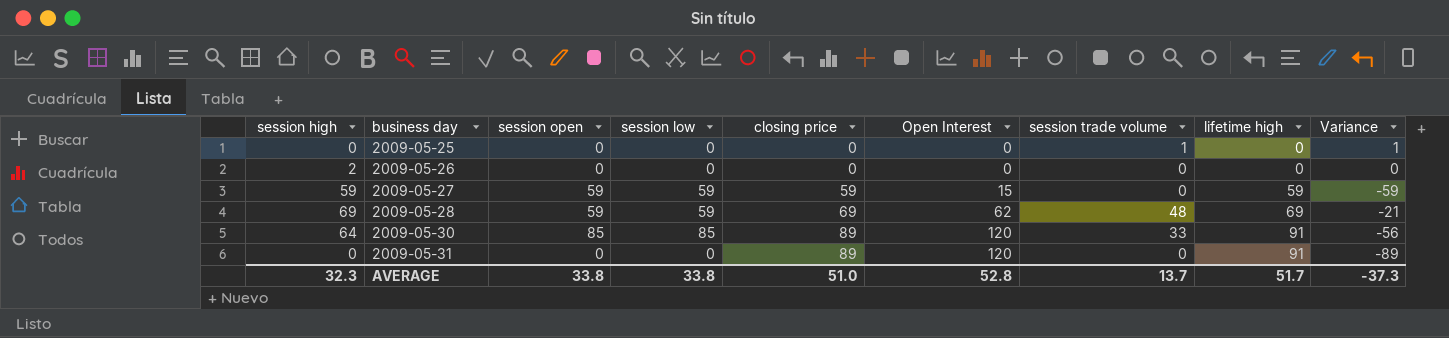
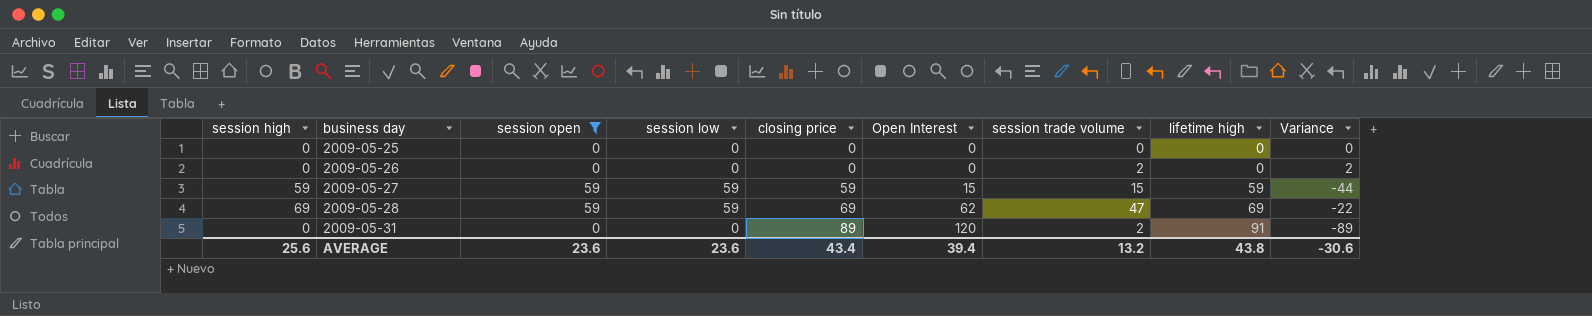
filter: none -> session open != 85
column Variance | formula: [session trade volume] - [closing price] -> [session trade volume] - [lifetime high]
2009-05-25 | session trade volume: 1 -> 0
2009-05-26 | session high: 2 -> 0
2009-05-26 | session trade volume: 0 -> 2
2009-05-27 | session trade volume: 0 -> 15
2009-05-28 | session trade volume: 48 -> 47
2009-05-31 | session trade volume: 0 -> 2
AVERAGE | session high: 32.3 -> 25.6
AVERAGE | session open: 33.8 -> 23.6
AVERAGE | session low: 33.8 -> 23.6
AVERAGE | closing price: 51.0 -> 43.4
AVERAGE | Open Interest: 52.8 -> 39.4
AVERAGE | session trade volume: 13.7 -> 13.2
AVERAGE | lifetime high: 51.7 -> 43.8
AVERAGE | Variance: -37.3 -> -30.6

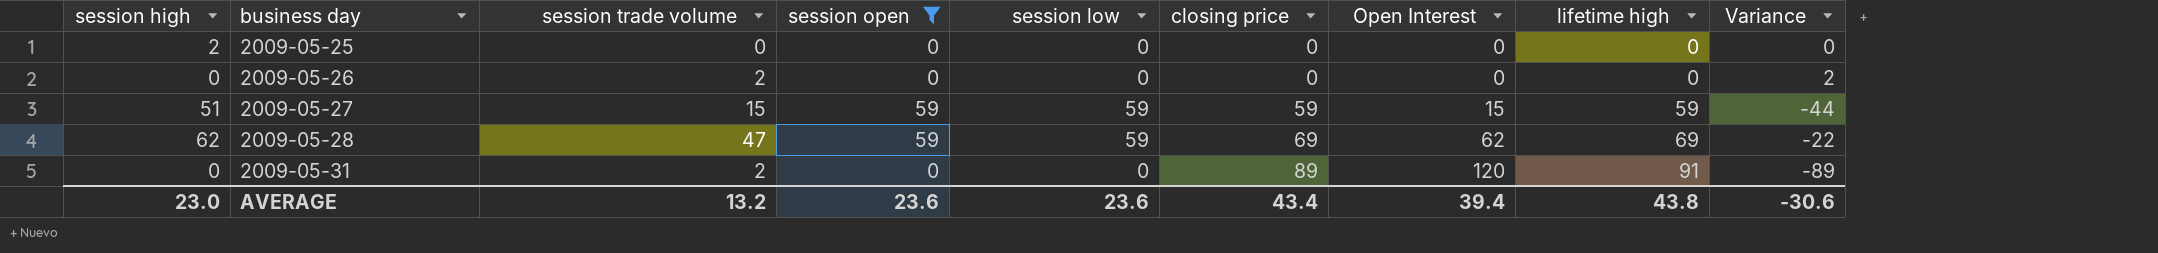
column session trade volume | position: 7 -> 3
2009-05-25 | session high: 0 -> 2
2009-05-27 | session high: 59 -> 51
2009-05-28 | session high: 69 -> 62
AVERAGE | session high: 25.6 -> 23.0

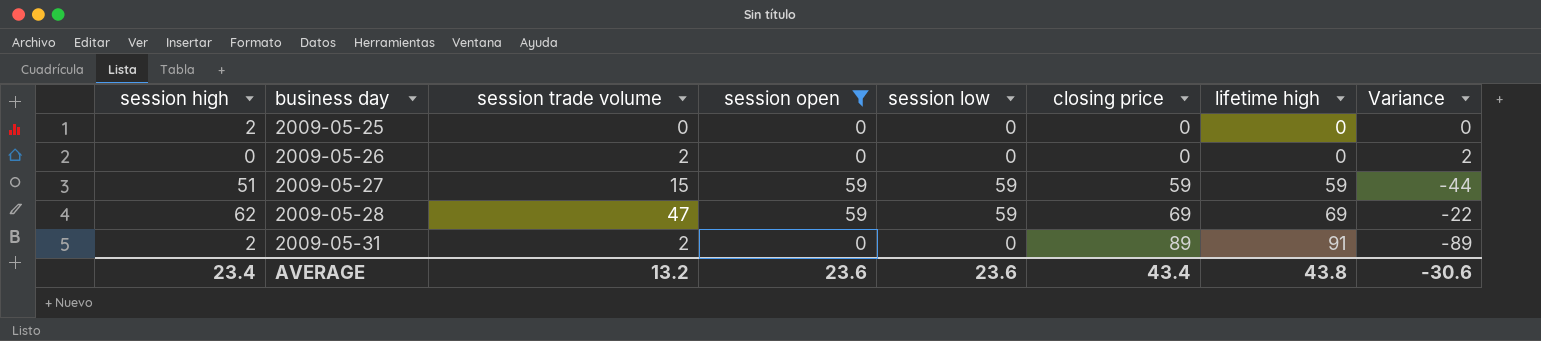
column Open Interest | position: 7 -> none
2009-05-31 | session high: 0 -> 2
AVERAGE | session high: 23.0 -> 23.4

